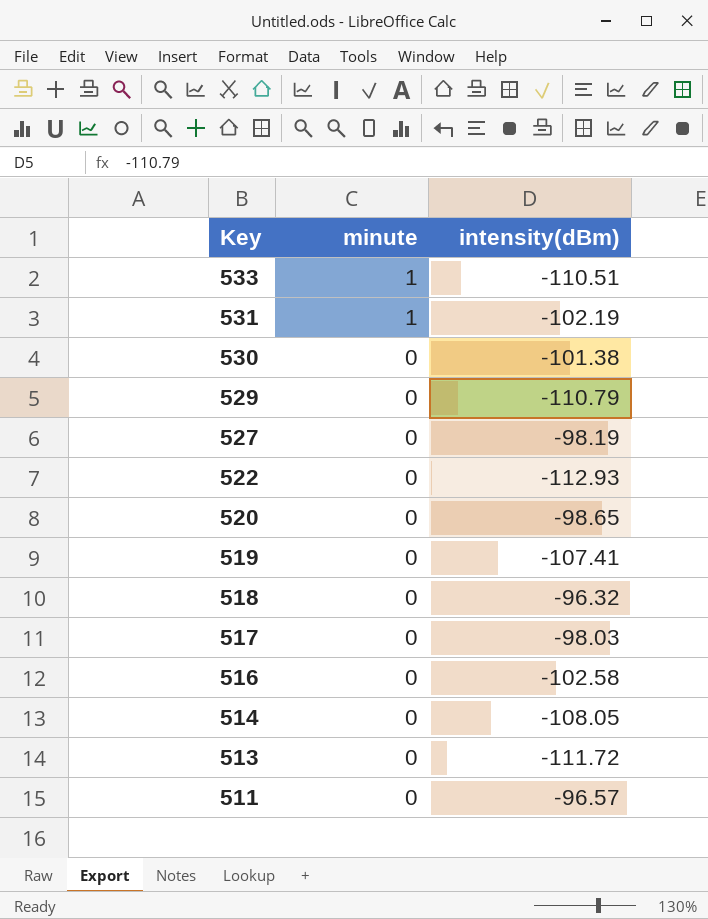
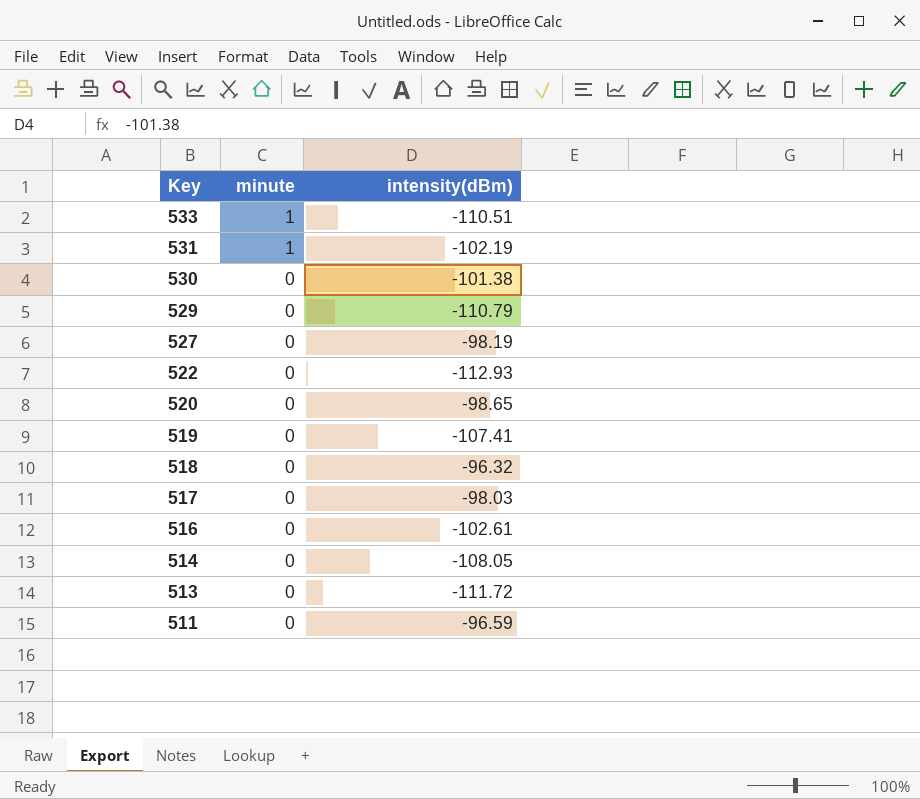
516 | intensity(dBm): -102.58 -> -102.61
511 | intensity(dBm): -96.57 -> -96.59

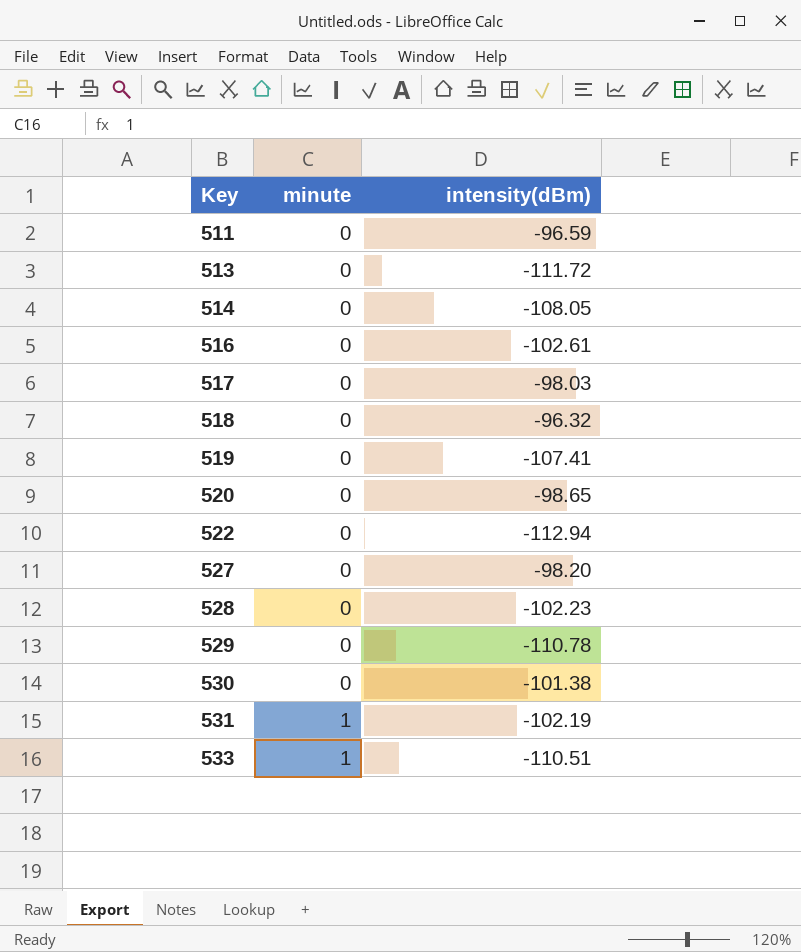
row order: Key descending -> Key ascending
522 | intensity(dBm): -112.93 -> -112.94
527 | intensity(dBm): -98.19 -> -98.20
row 528: none -> 0 | -102.23
529 | intensity(dBm): -110.79 -> -110.78

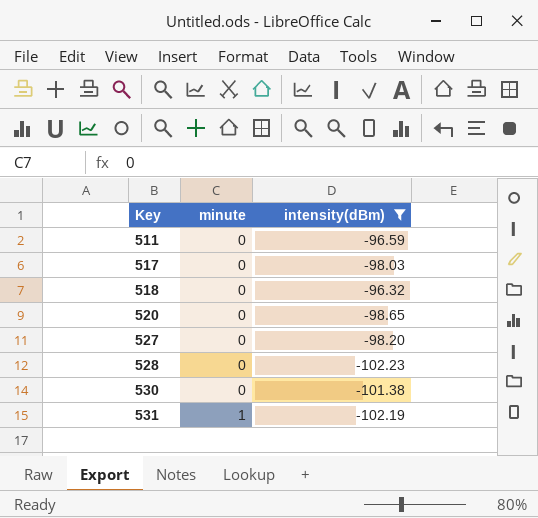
filter: none -> intensity(dBm) >= -102.23

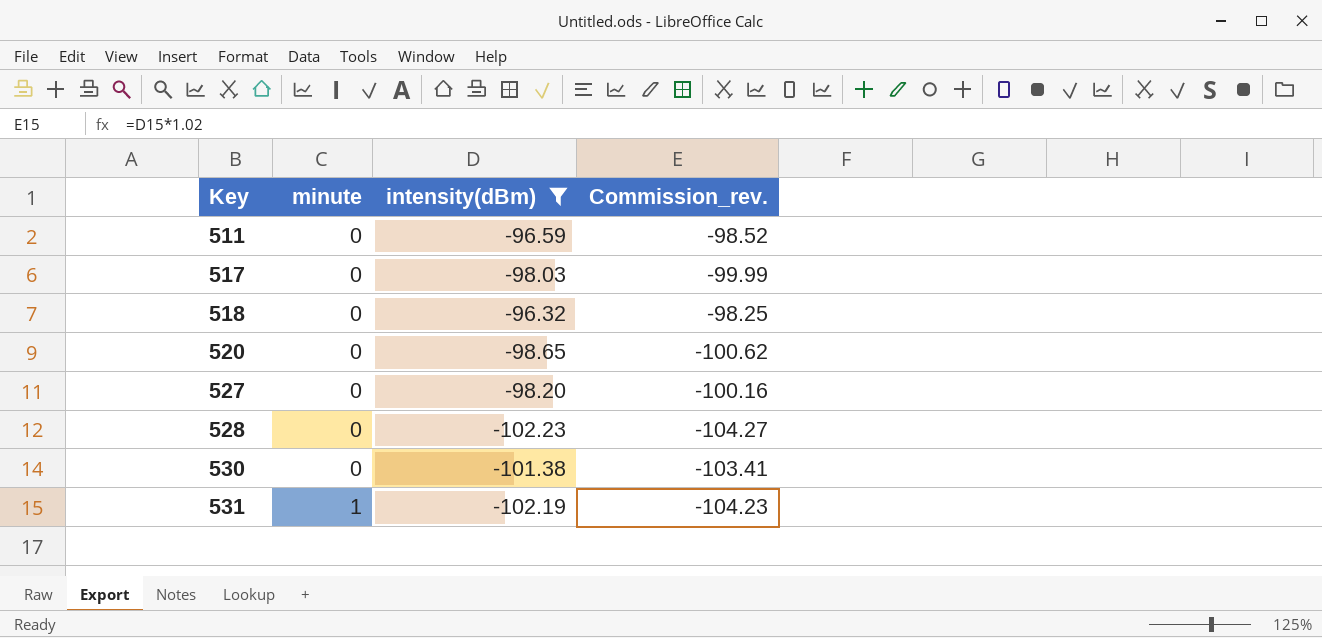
column Commission_rev. | formula: none -> [intensity(dBm)] * 1.02

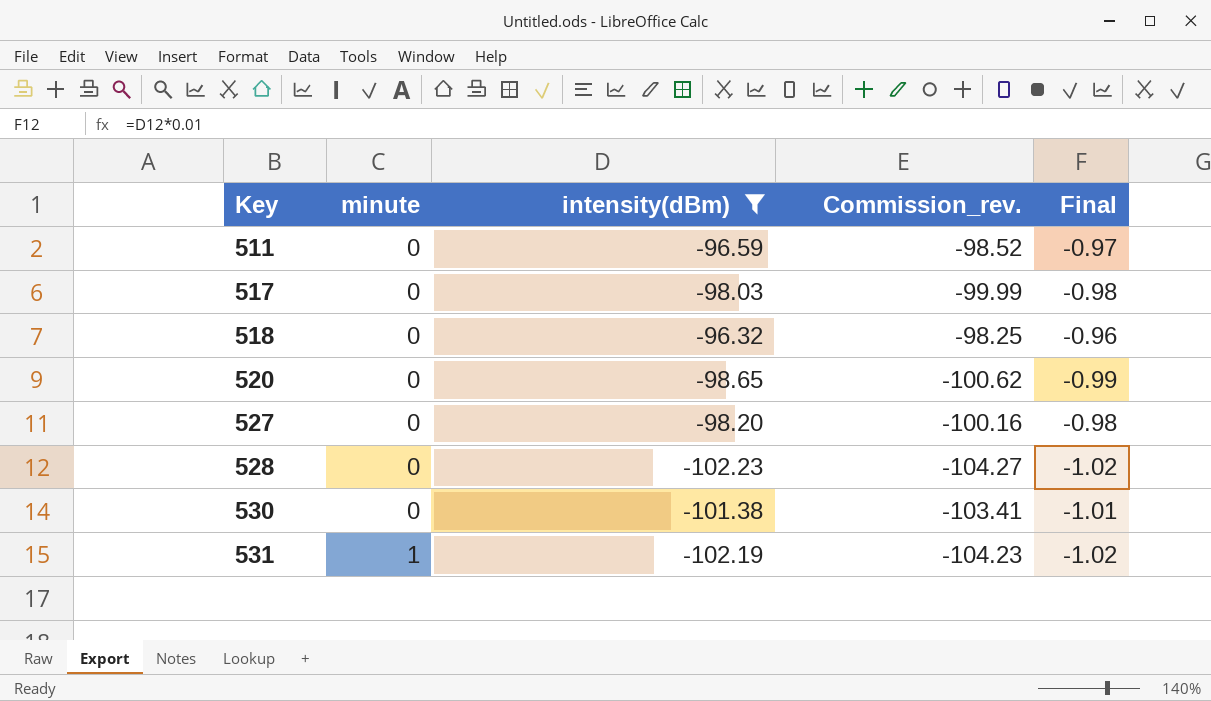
column Final | formula: none -> [intensity(dBm)] * 0.01

